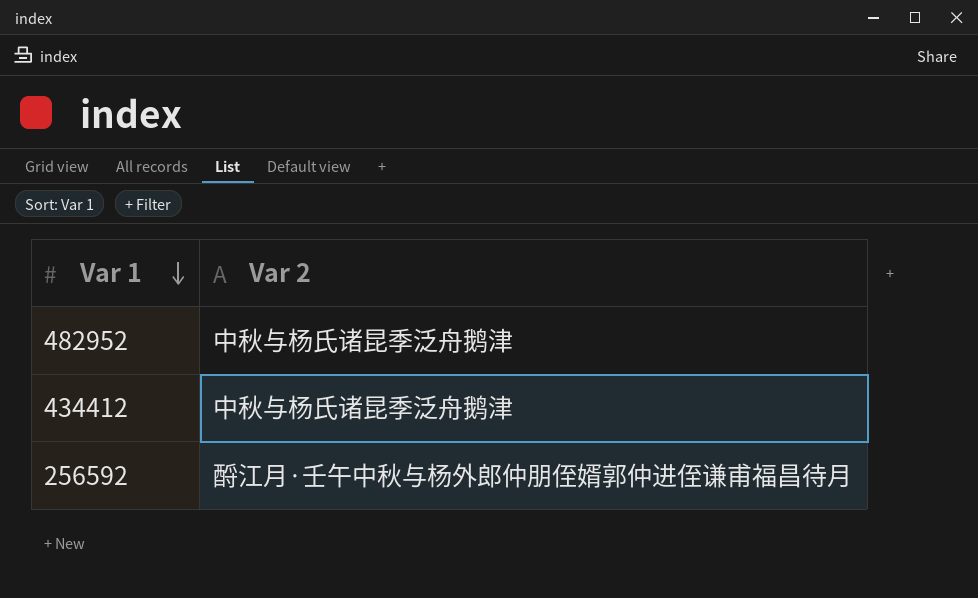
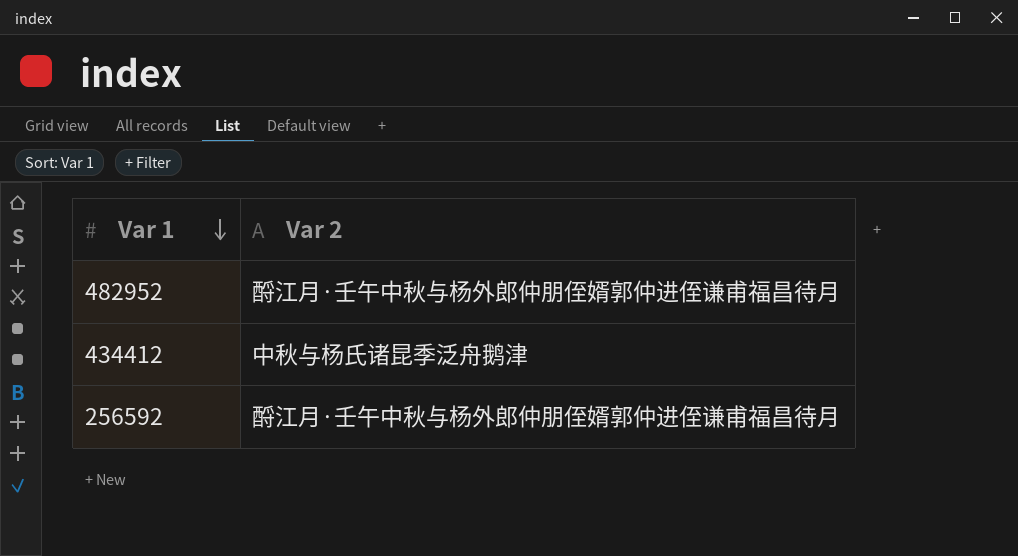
482952 | Var 2: 中秋与杨氏诸昆季泛舟鹅津 -> 酹江月·壬午中秋与杨外郎仲朋侄婿郭仲进侄谦甫福昌待月

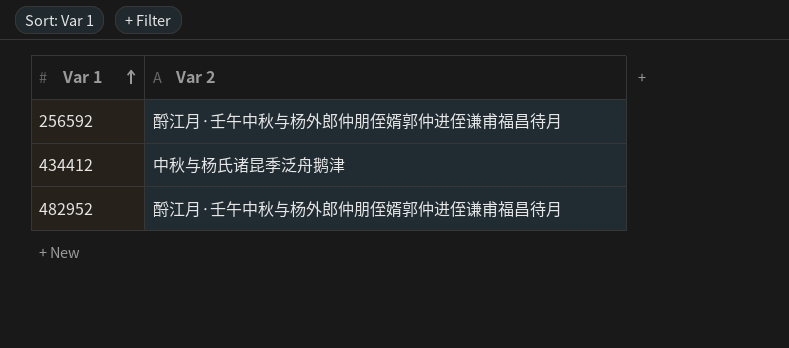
row order: Var 1 descending -> Var 1 ascending

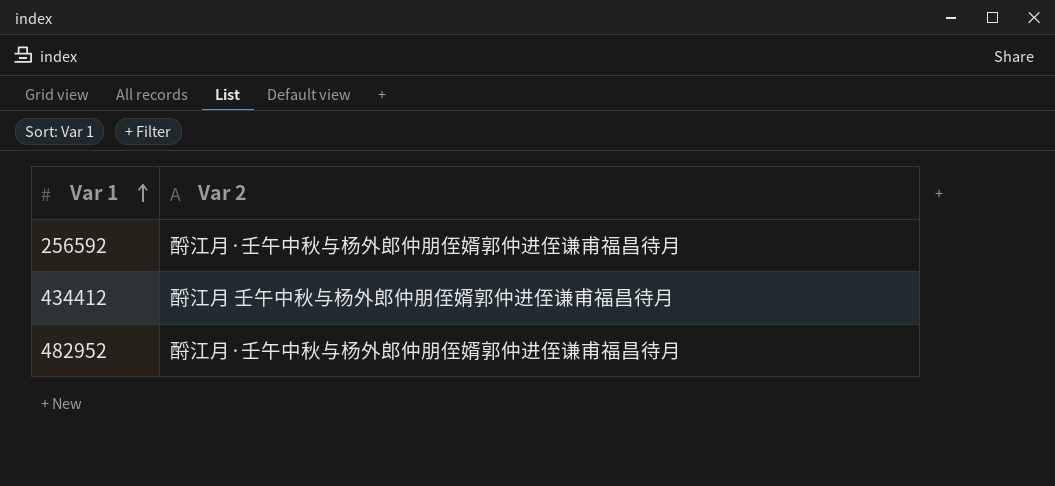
434412 | Var 2: 中秋与杨氏诸昆季泛舟鹅津 -> 酹江月 壬午中秋与杨外郎仲朋侄婿郭仲进侄谦甫福昌待月

